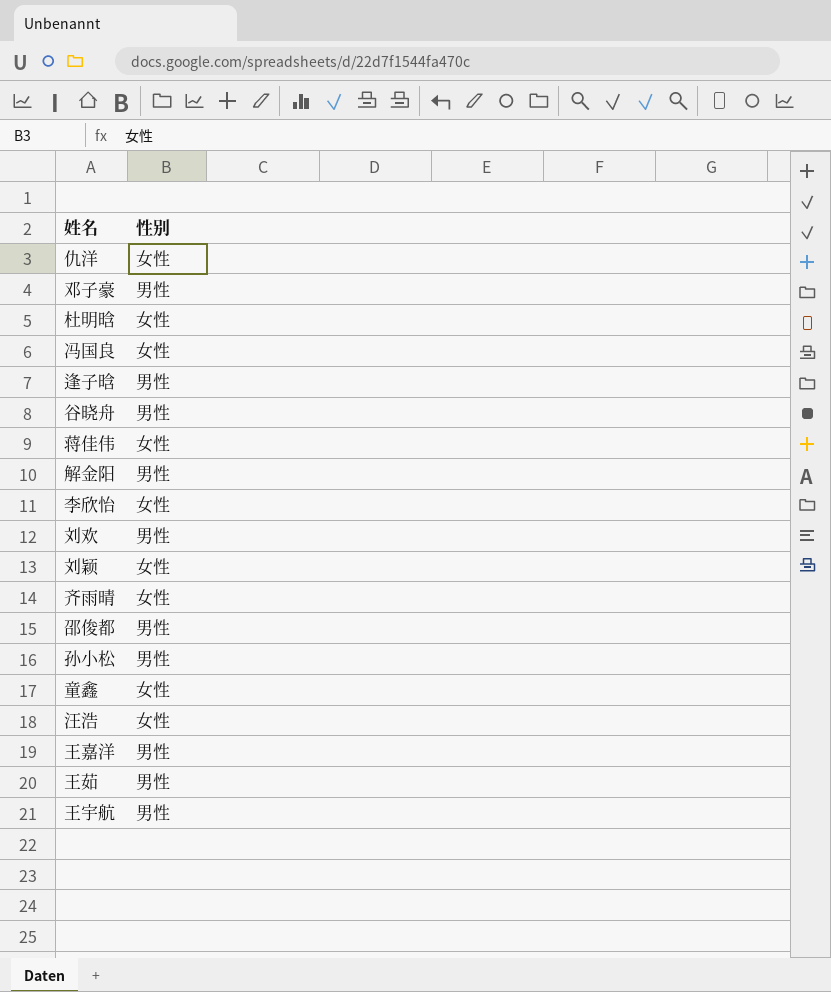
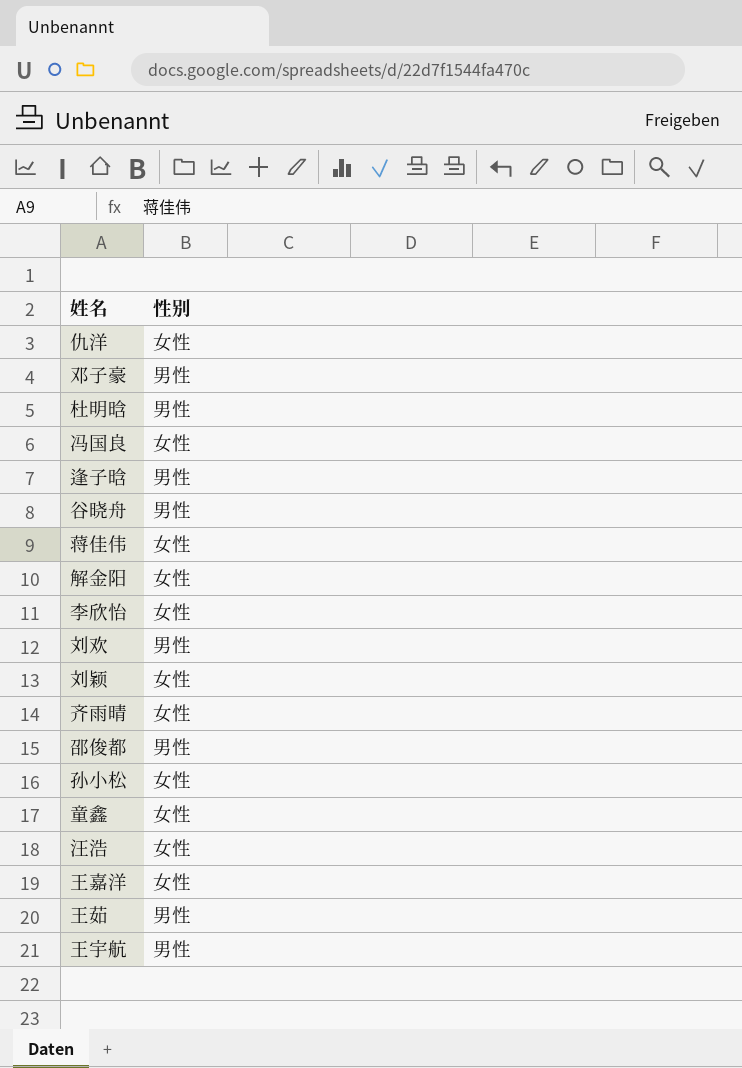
杜明晗 | 性别: 女性 -> 男性
解金阳 | 性别: 男性 -> 女性
孙小松 | 性别: 男性 -> 女性
王嘉洋 | 性别: 男性 -> 女性

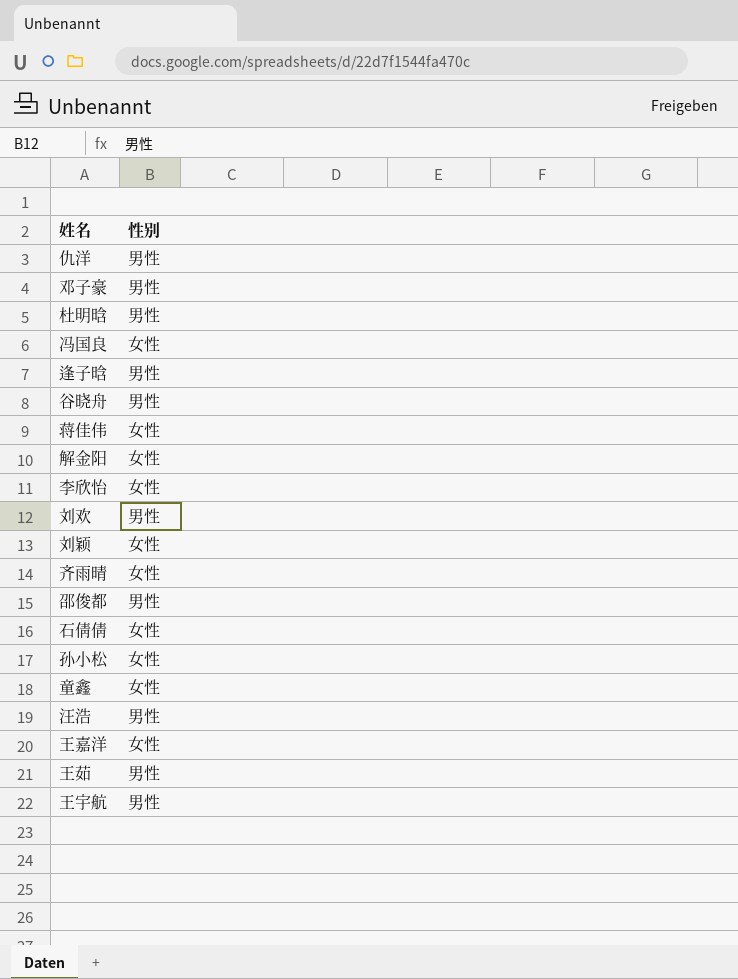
仇洋 | 性别: 女性 -> 男性
row 石倩倩: none -> 女性
汪浩 | 性别: 女性 -> 男性

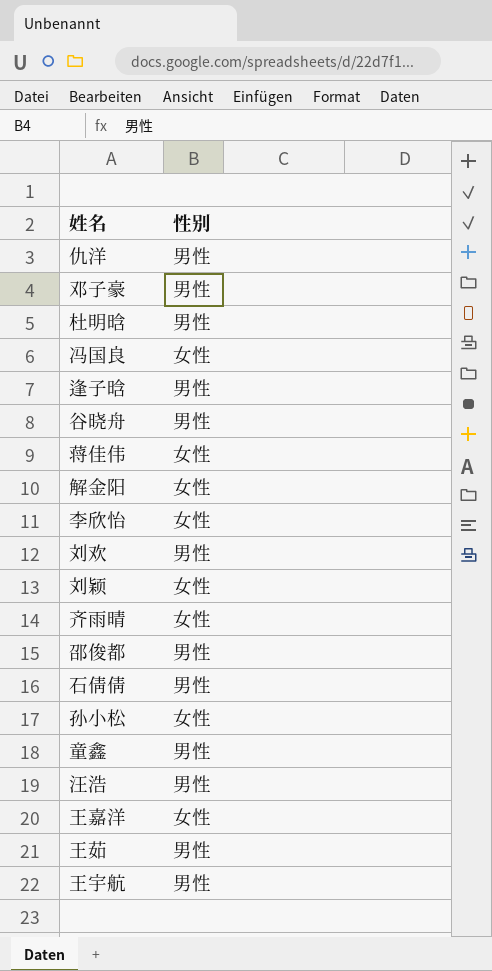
石倩倩 | 性别: 女性 -> 男性
童鑫 | 性别: 女性 -> 男性

